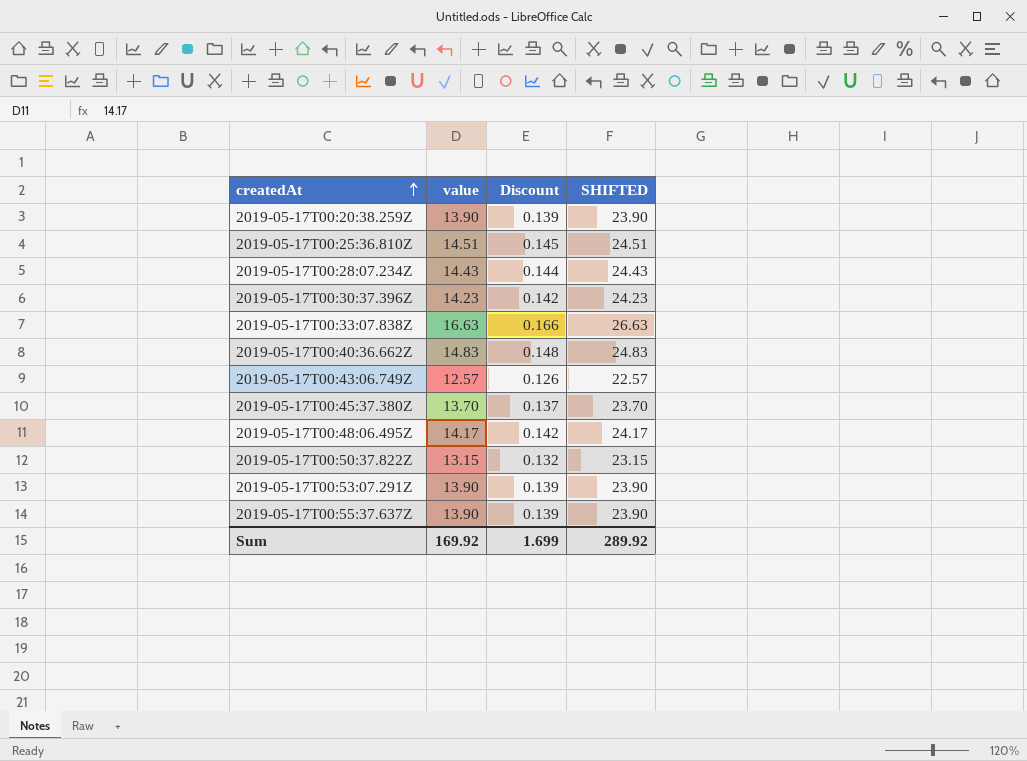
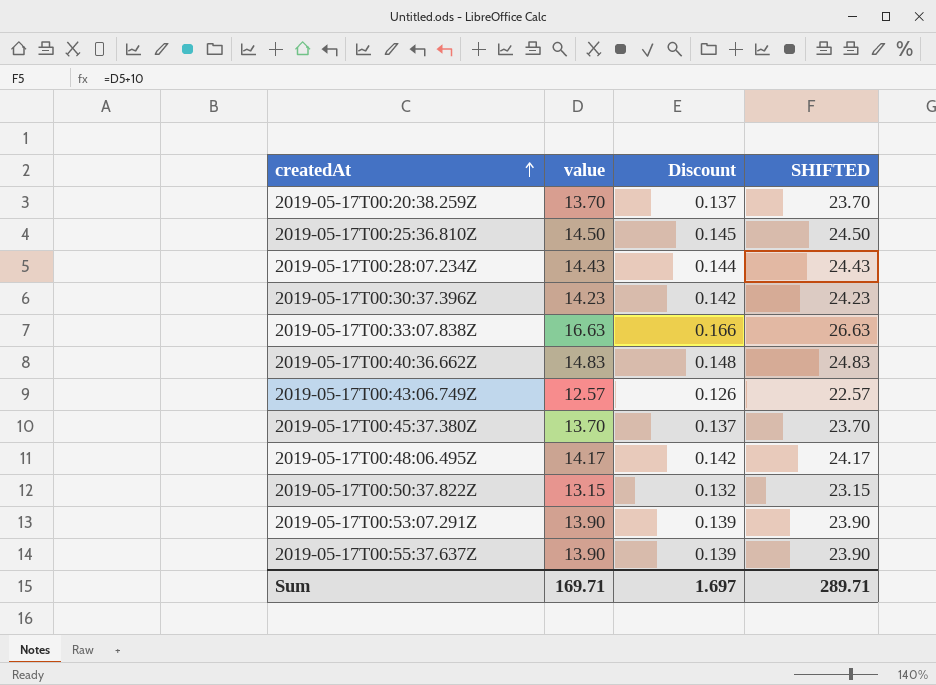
2019-05-17T00:20:38.259Z | value: 13.90 -> 13.70
2019-05-17T00:20:38.259Z | Discount: 0.139 -> 0.137
2019-05-17T00:20:38.259Z | SHIFTED: 23.90 -> 23.70
2019-05-17T00:25:36.810Z | value: 14.51 -> 14.50
2019-05-17T00:25:36.810Z | SHIFTED: 24.51 -> 24.50
Sum | value: 169.92 -> 169.71
Sum | Discount: 1.699 -> 1.697
Sum | SHIFTED: 289.92 -> 289.71

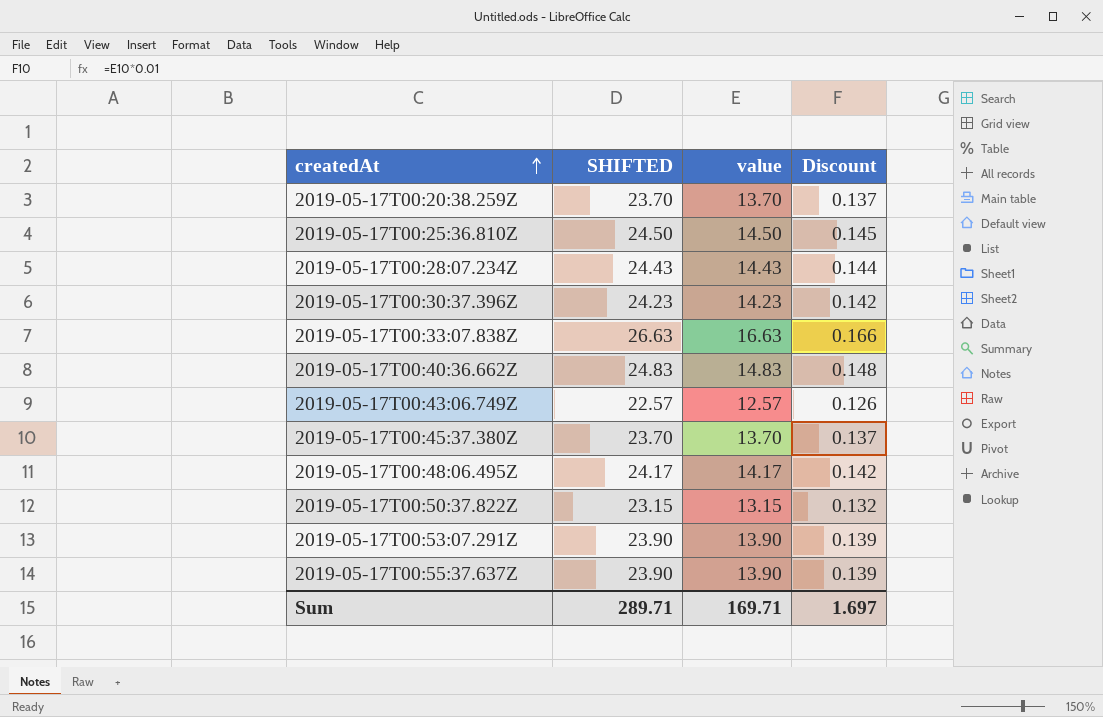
column SHIFTED | position: 4 -> 2

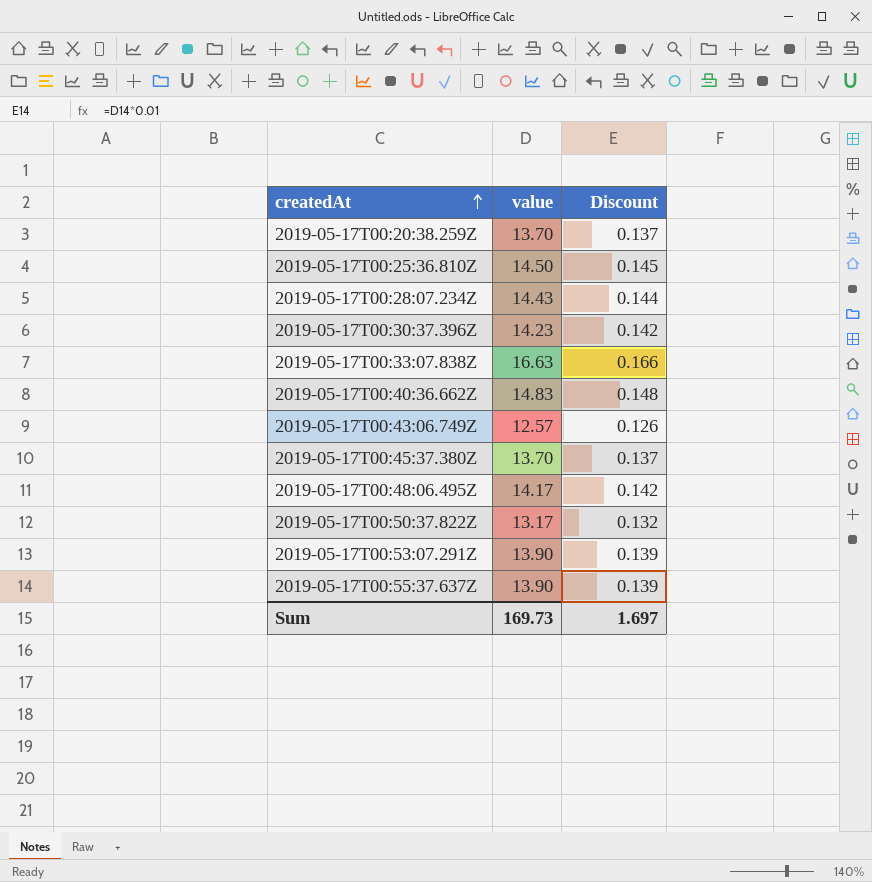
column SHIFTED | formula: [value] + 10 -> none
2019-05-17T00:50:37.822Z | value: 13.15 -> 13.17
Sum | value: 169.71 -> 169.73

